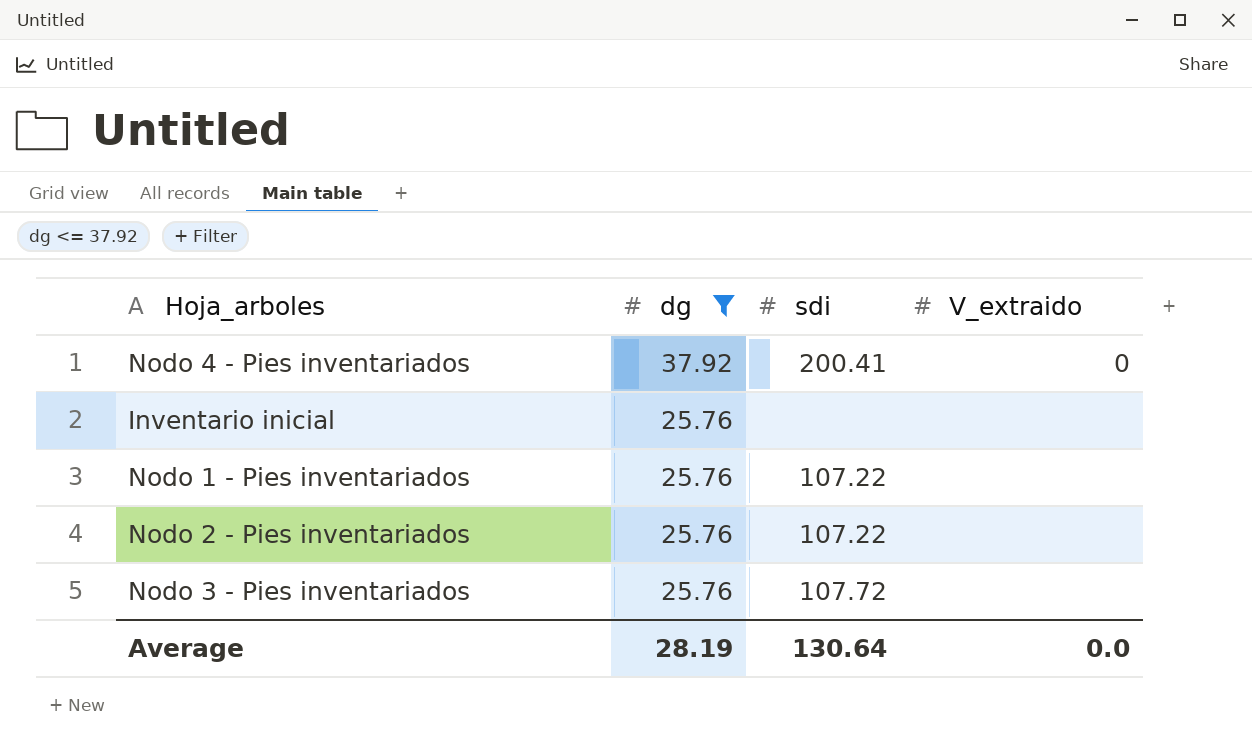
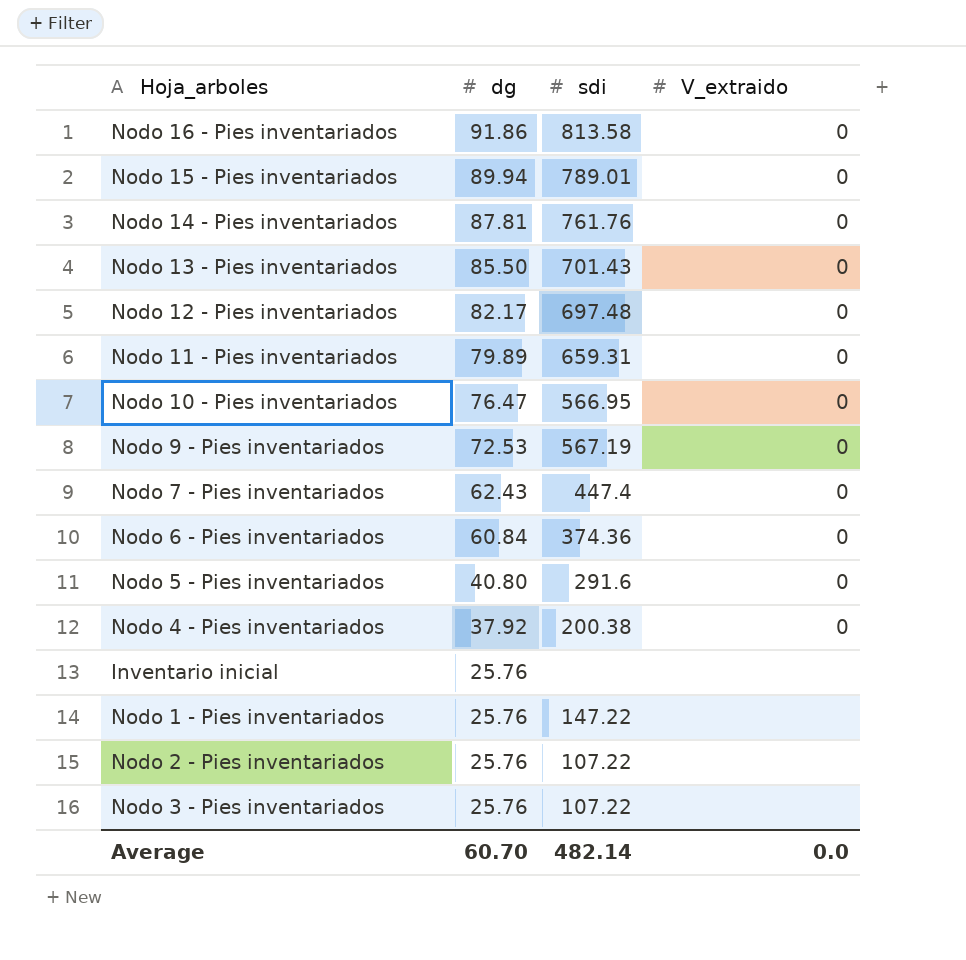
filter: dg <= 37.92 -> none
Nodo 4 - Pies inventariados | sdi: 200.41 -> 200.38
Nodo 1 - Pies inventariados | sdi: 107.22 -> 147.22
Nodo 3 - Pies inventariados | sdi: 107.72 -> 107.22
Average | dg: 28.19 -> 60.70
Average | sdi: 130.64 -> 482.14

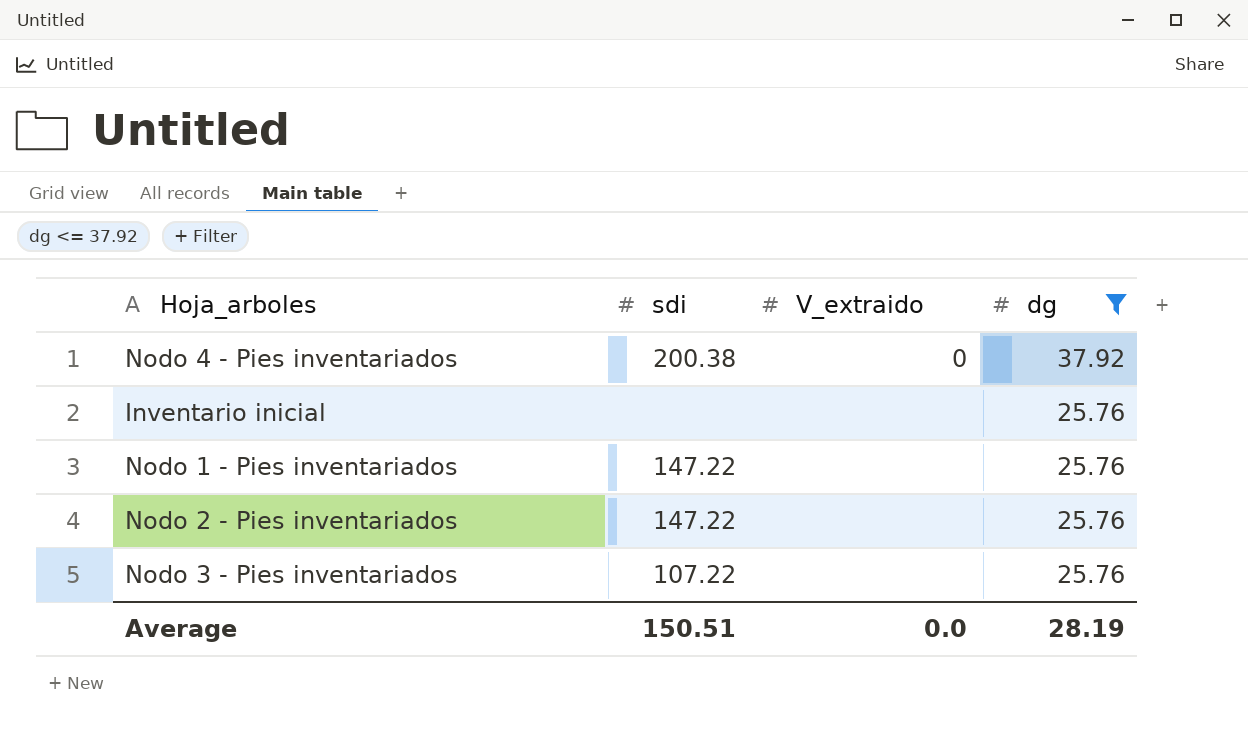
filter: none -> dg <= 37.92
column dg | position: 2 -> 4
Nodo 2 - Pies inventariados | sdi: 107.22 -> 147.22
Average | sdi: 482.14 -> 150.51
Average | dg: 60.70 -> 28.19

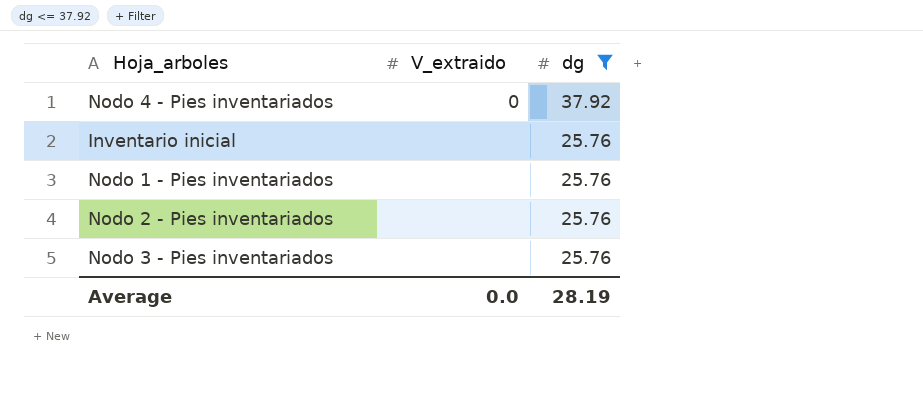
column sdi | position: 2 -> none

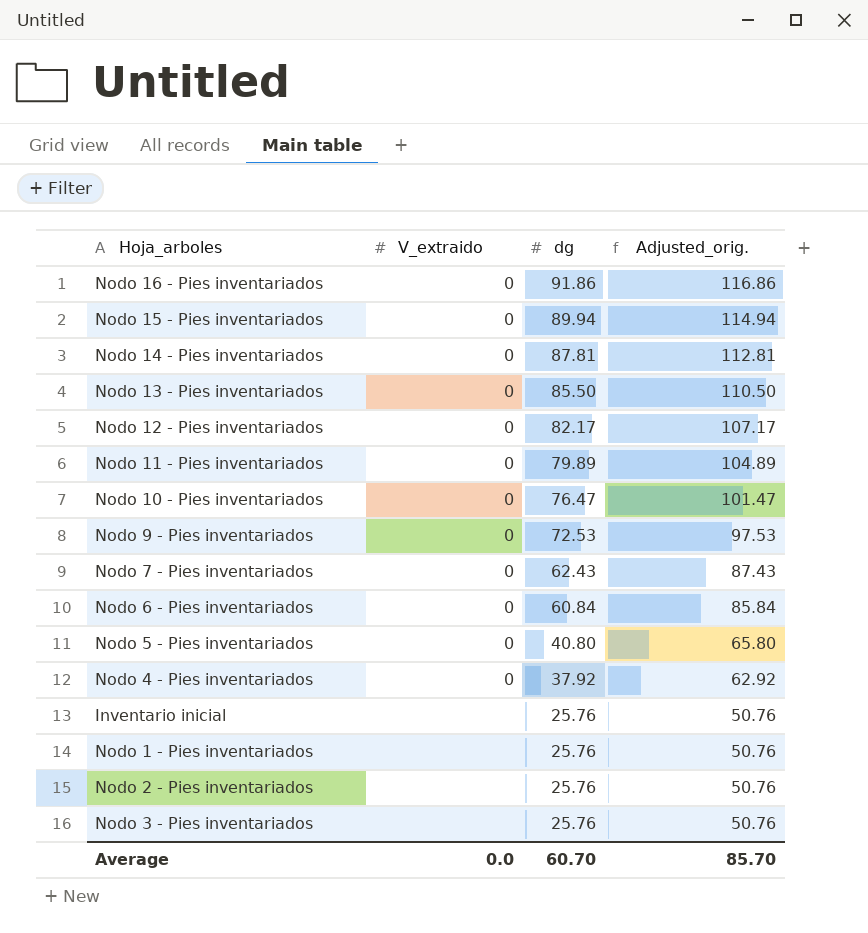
filter: dg <= 37.92 -> none
column Adjusted_orig. | formula: none -> [dg] + 25
Average | dg: 28.19 -> 60.70

